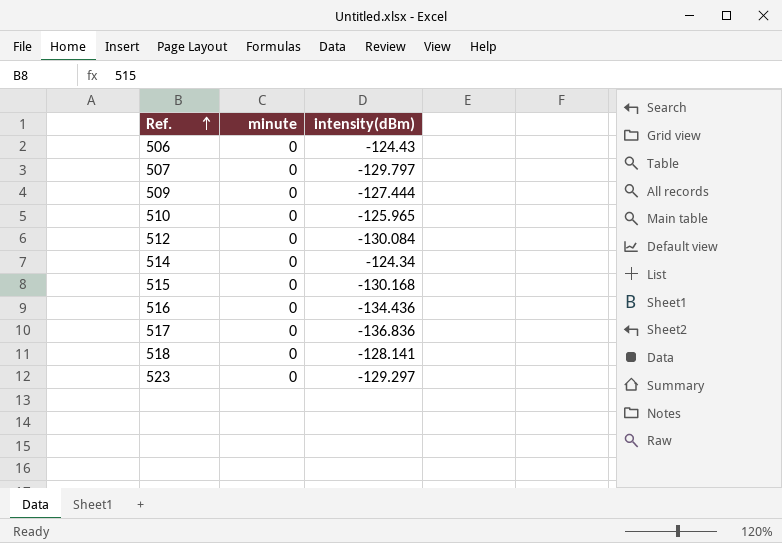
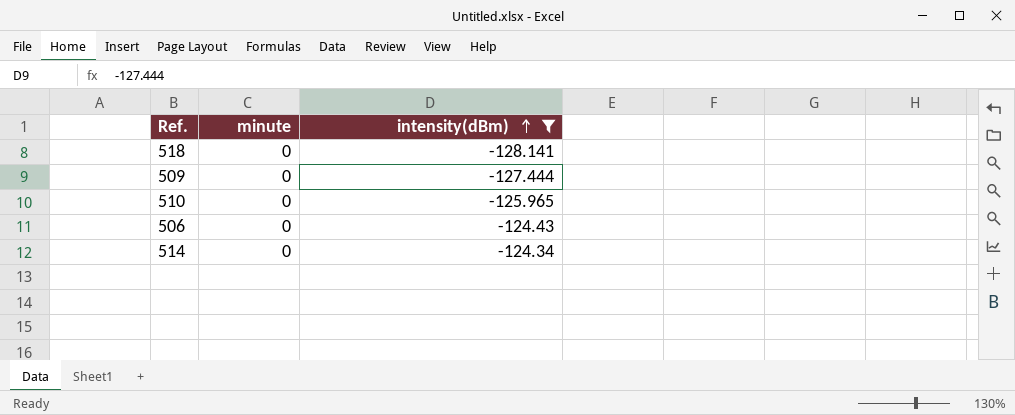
filter: none -> intensity(dBm) >= -128.141
row order: Ref. ascending -> intensity(dBm) ascending

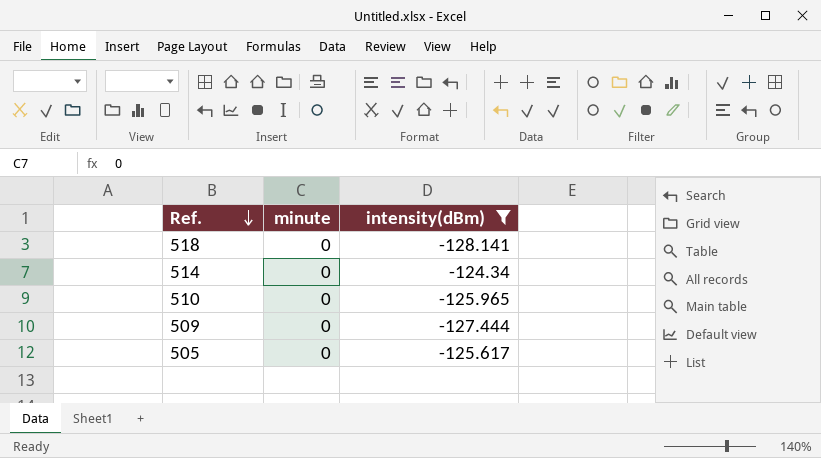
row order: intensity(dBm) ascending -> Ref. descending
row 506: 0 | -124.43 -> none
row 505: none -> 0 | -125.617

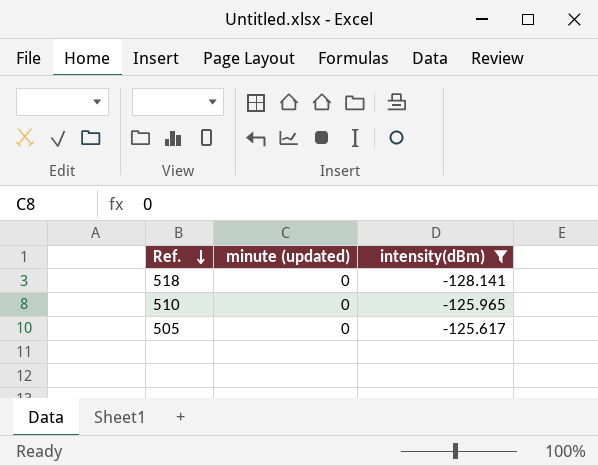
column name: minute -> minute (updated)
row 514: 0 | -124.34 -> none
row 509: 0 | -127.444 -> none

